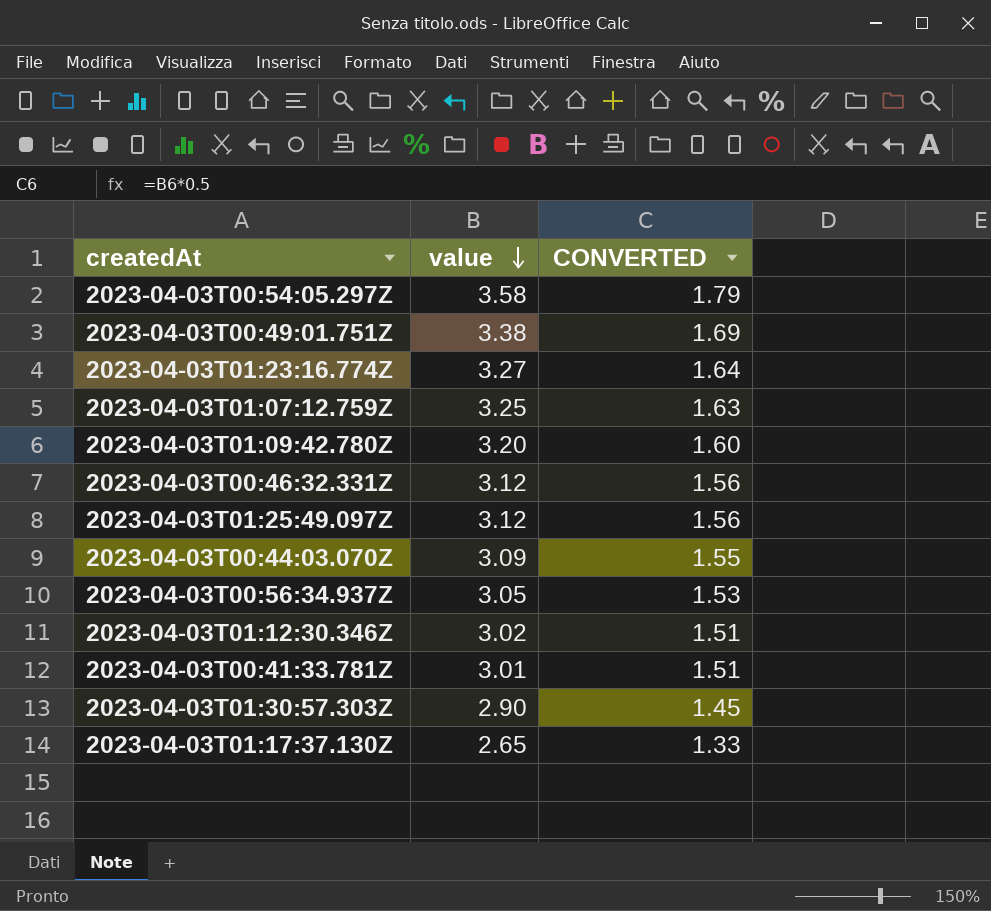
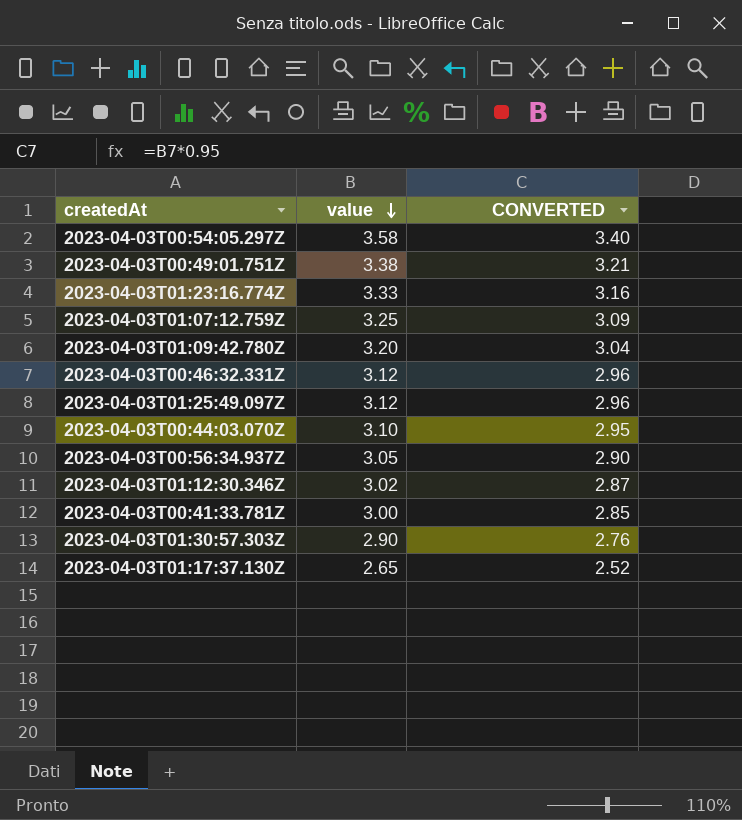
column CONVERTED | formula: [value] * 0.5 -> [value] * 0.95
2023-04-03T01:23:16.774Z | value: 3.27 -> 3.33
2023-04-03T00:44:03.070Z | value: 3.09 -> 3.10
2023-04-03T00:41:33.781Z | value: 3.01 -> 3.00

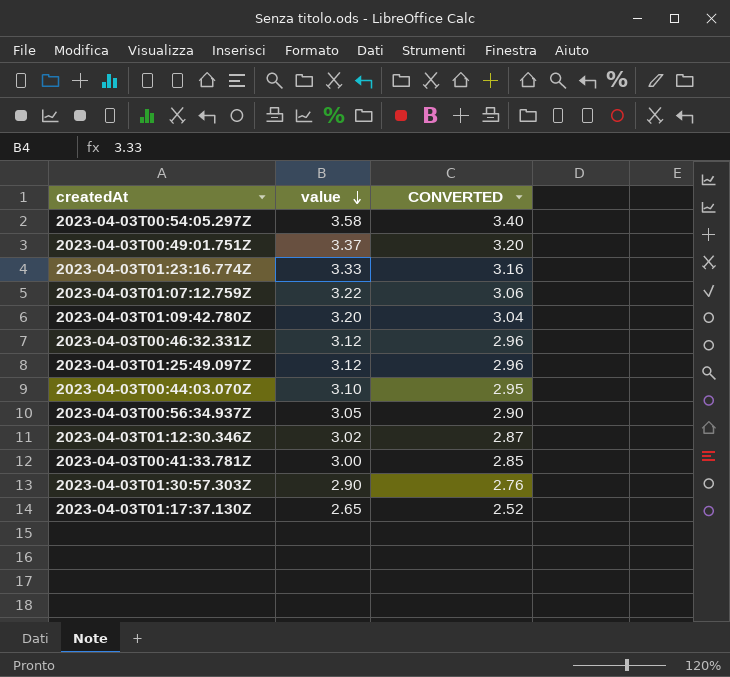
2023-04-03T00:49:01.751Z | value: 3.38 -> 3.37
2023-04-03T00:49:01.751Z | CONVERTED: 3.21 -> 3.20
2023-04-03T01:07:12.759Z | value: 3.25 -> 3.22
2023-04-03T01:07:12.759Z | CONVERTED: 3.09 -> 3.06

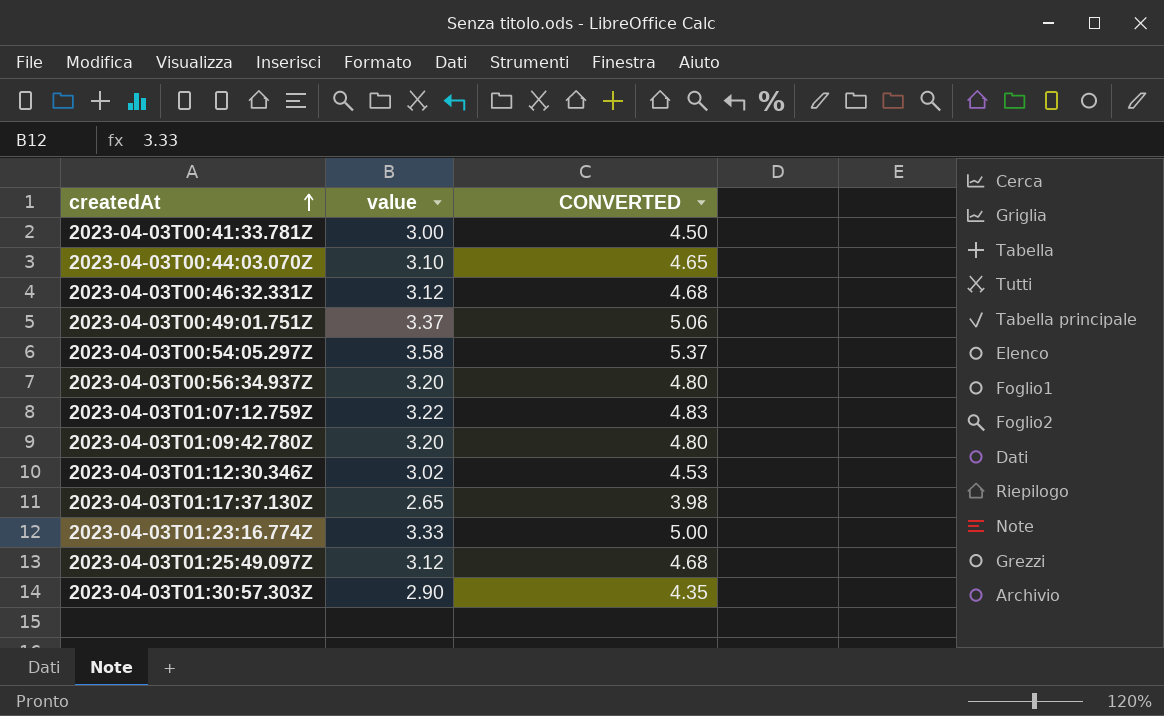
row order: value descending -> createdAt ascending
column CONVERTED | formula: [value] * 0.95 -> [value] * 1.5
2023-04-03T00:56:34.937Z | value: 3.05 -> 3.20

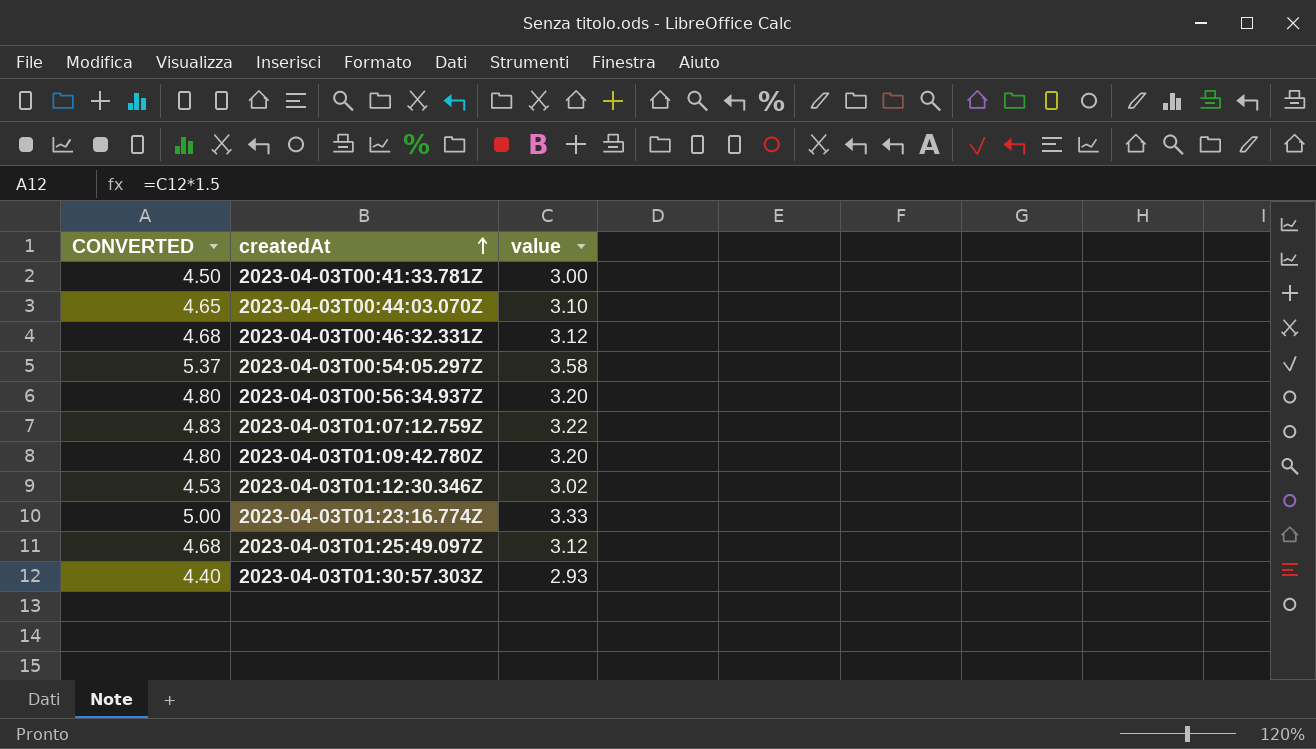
column CONVERTED | position: 3 -> 1
row 2023-04-03T00:49:01.751Z: 3.37 | 5.06 -> none
row 2023-04-03T01:17:37.130Z: 2.65 | 3.98 -> none
2023-04-03T01:30:57.303Z | CONVERTED: 4.35 -> 4.40
2023-04-03T01:30:57.303Z | value: 2.90 -> 2.93

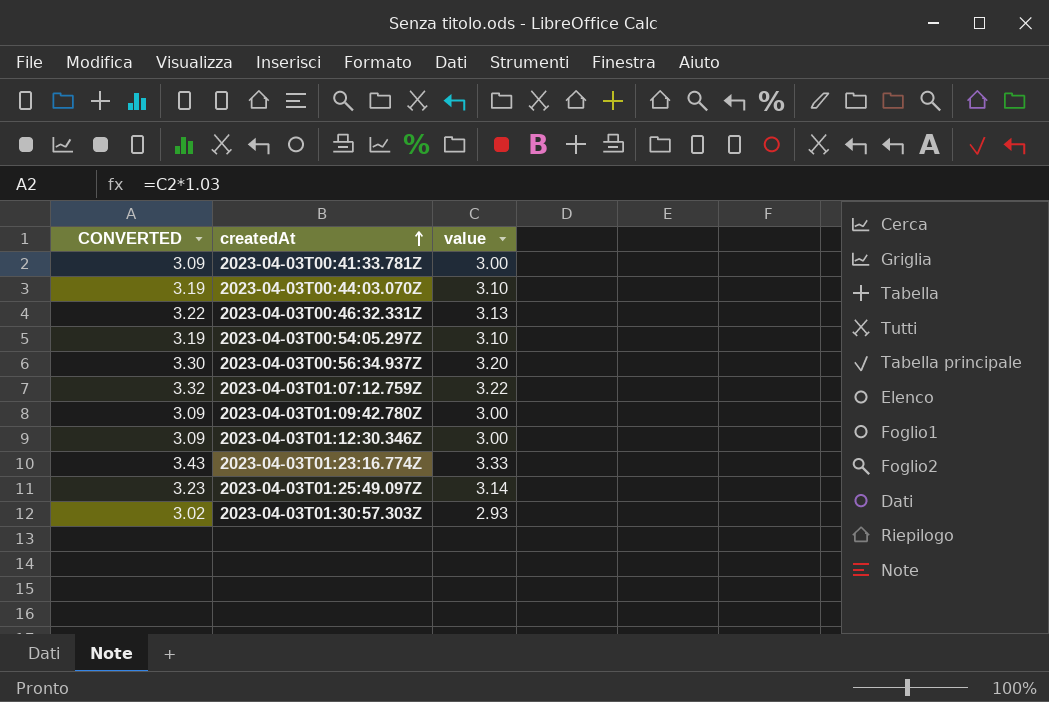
column CONVERTED | formula: [value] * 1.5 -> [value] * 1.03
2023-04-03T00:46:32.331Z | value: 3.12 -> 3.13
2023-04-03T00:54:05.297Z | value: 3.58 -> 3.10
2023-04-03T01:09:42.780Z | value: 3.20 -> 3.00
2023-04-03T01:12:30.346Z | value: 3.02 -> 3.00
2023-04-03T01:25:49.097Z | value: 3.12 -> 3.14

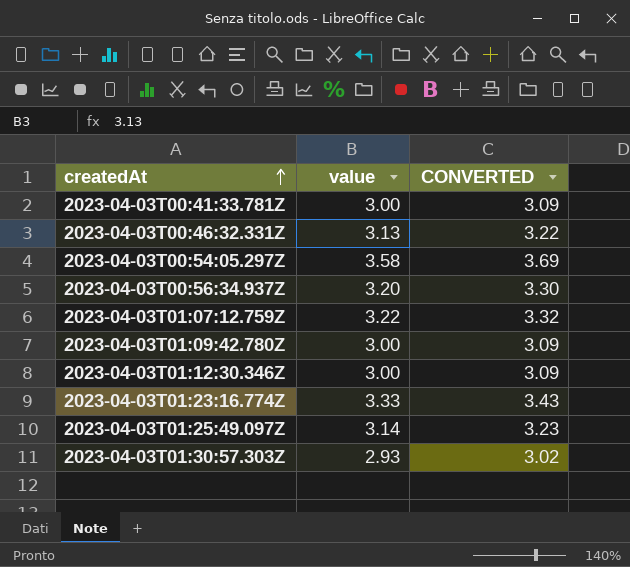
column CONVERTED | position: 1 -> 3
row 2023-04-03T00:44:03.070Z: 3.19 | 3.10 -> none
2023-04-03T00:54:05.297Z | value: 3.10 -> 3.58
2023-04-03T00:54:05.297Z | CONVERTED: 3.19 -> 3.69

